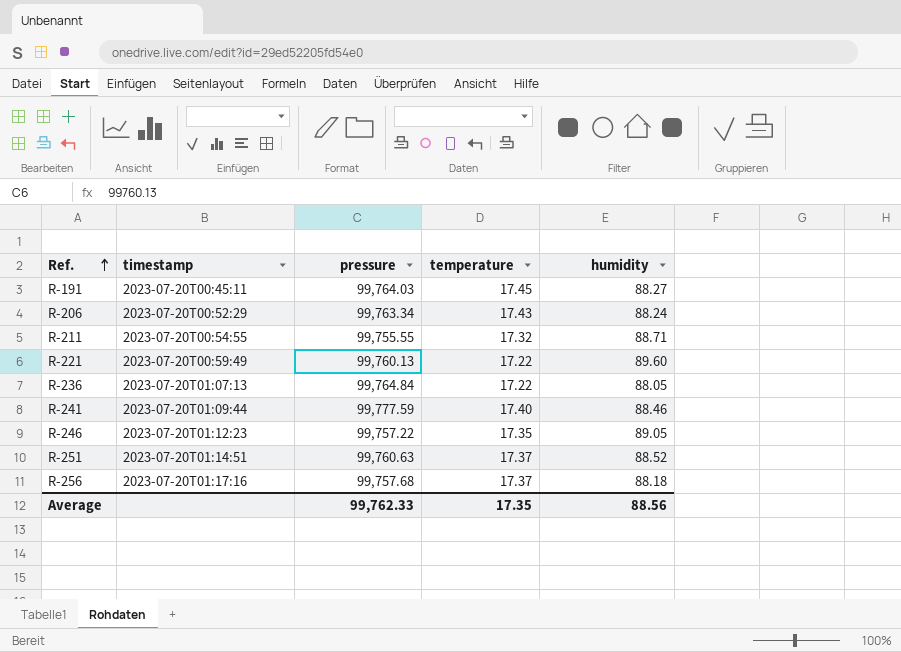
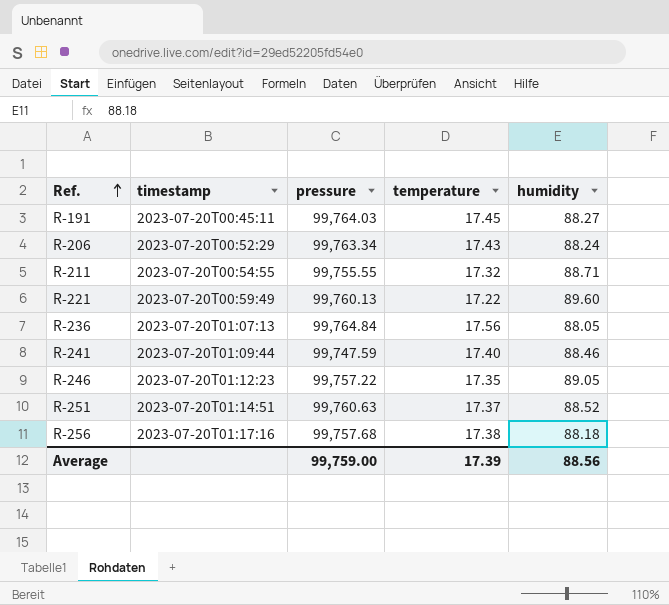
R-236 | temperature: 17.22 -> 17.56
R-241 | pressure: 99,777.59 -> 99,747.59
R-256 | temperature: 17.37 -> 17.38
Average | pressure: 99,762.33 -> 99,759.00
Average | temperature: 17.35 -> 17.39

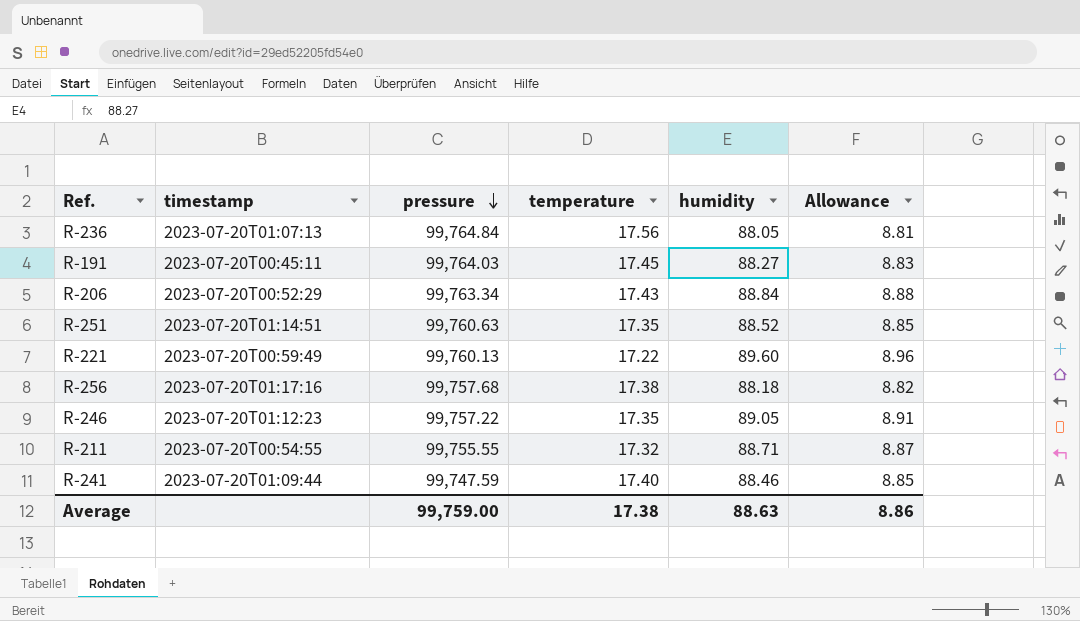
row order: Ref. ascending -> pressure descending
column Allowance | formula: none -> [humidity] * 0.1
R-206 | humidity: 88.24 -> 88.84
R-251 | temperature: 17.37 -> 17.35
Average | temperature: 17.39 -> 17.38
Average | humidity: 88.56 -> 88.63

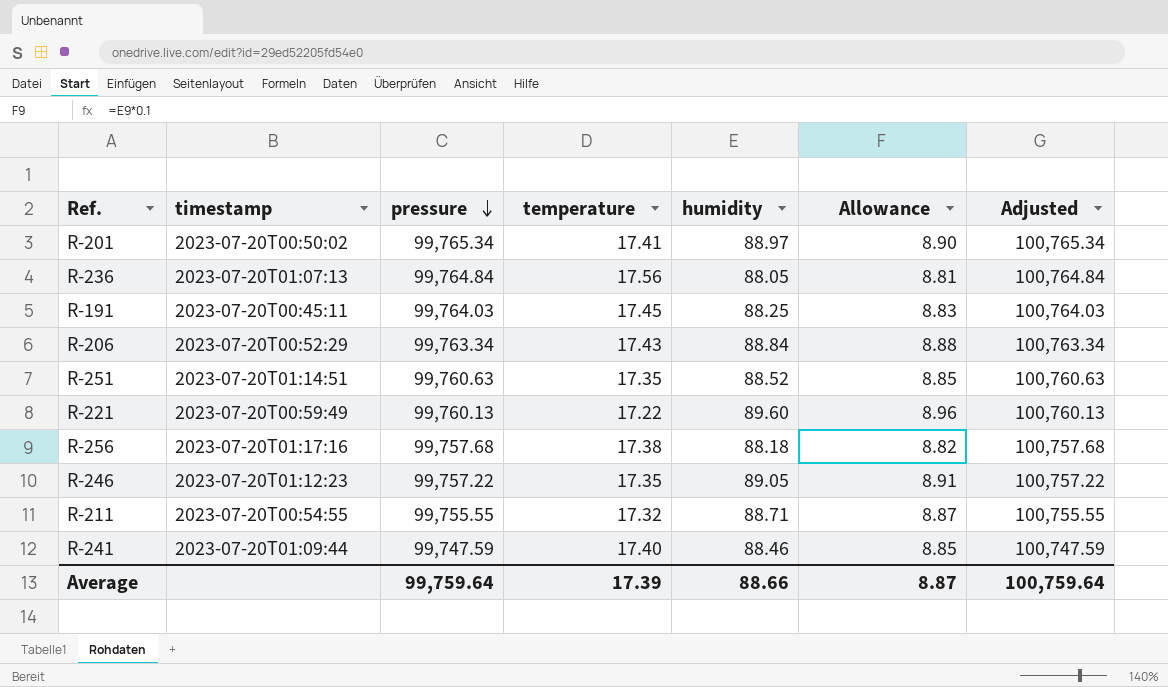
column Adjusted | formula: none -> [pressure] + 1000
row R-201: none -> 2023-07-20T00:50:02 | 99,765.34 | 17.41 | 88.97 | 8.90 | 100,765.34
R-191 | humidity: 88.27 -> 88.25
Average | pressure: 99,759.00 -> 99,759.64
Average | temperature: 17.38 -> 17.39
Average | humidity: 88.63 -> 88.66
Average | Allowance: 8.86 -> 8.87

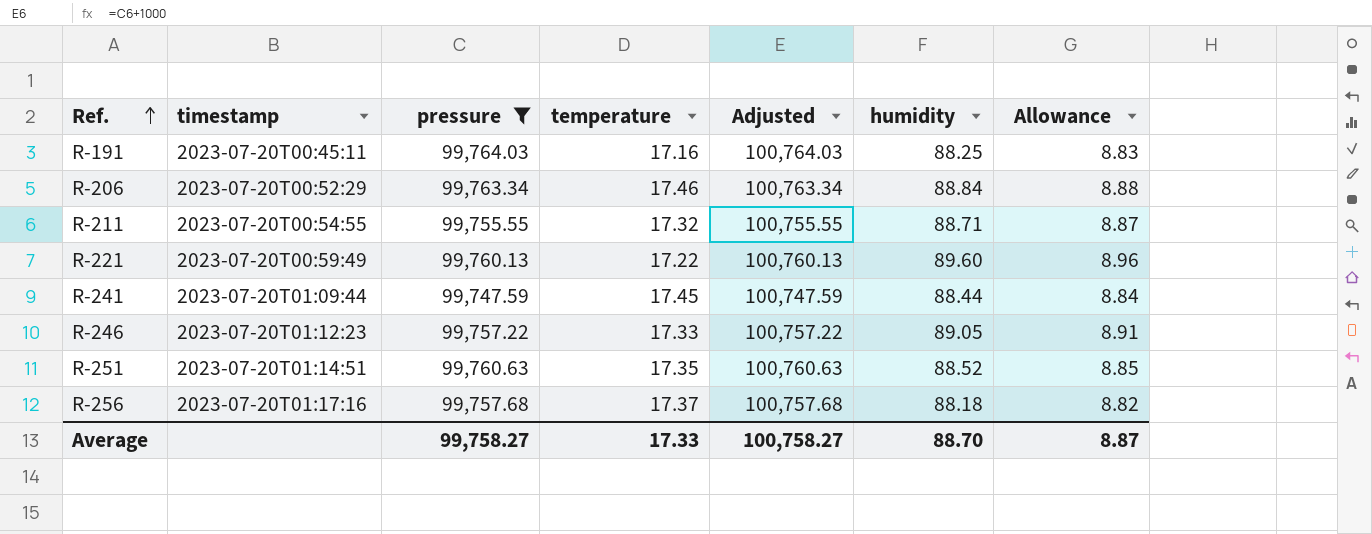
filter: none -> pressure <= 99,764.03
row order: pressure descending -> Ref. ascending
column Adjusted | position: 7 -> 5
R-191 | temperature: 17.45 -> 17.16
R-206 | temperature: 17.43 -> 17.46
R-241 | temperature: 17.40 -> 17.45
R-241 | humidity: 88.46 -> 88.44
R-241 | Allowance: 8.85 -> 8.84
R-246 | temperature: 17.35 -> 17.33
R-256 | temperature: 17.38 -> 17.37
Average | pressure: 99,759.64 -> 99,758.27
Average | temperature: 17.39 -> 17.33
Average | Adjusted: 100,759.64 -> 100,758.27
Average | humidity: 88.66 -> 88.70

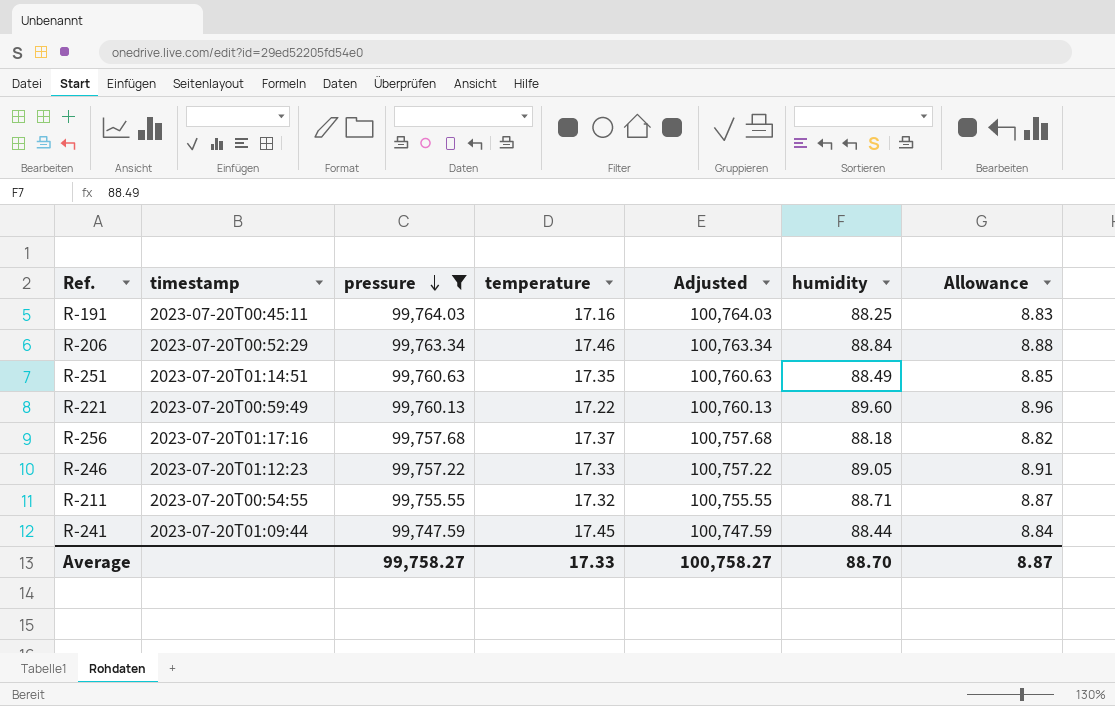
row order: Ref. ascending -> pressure descending
R-251 | humidity: 88.52 -> 88.49

